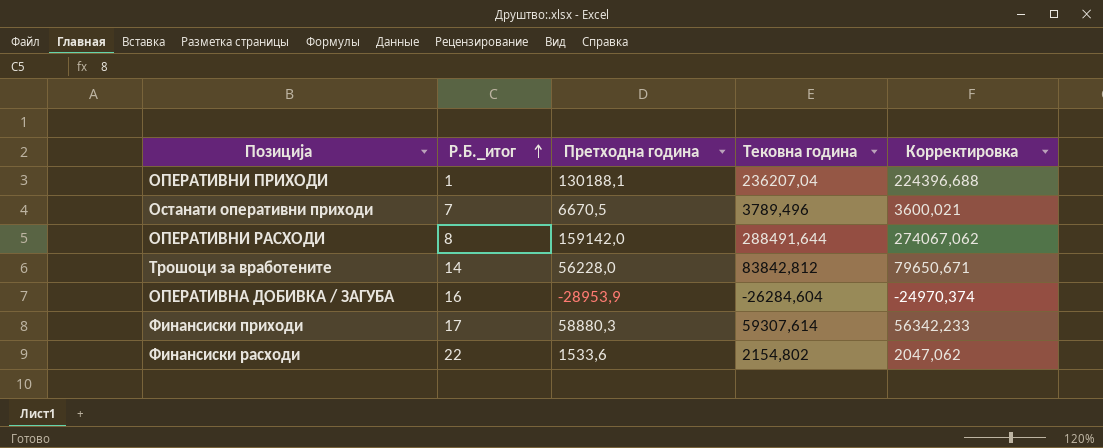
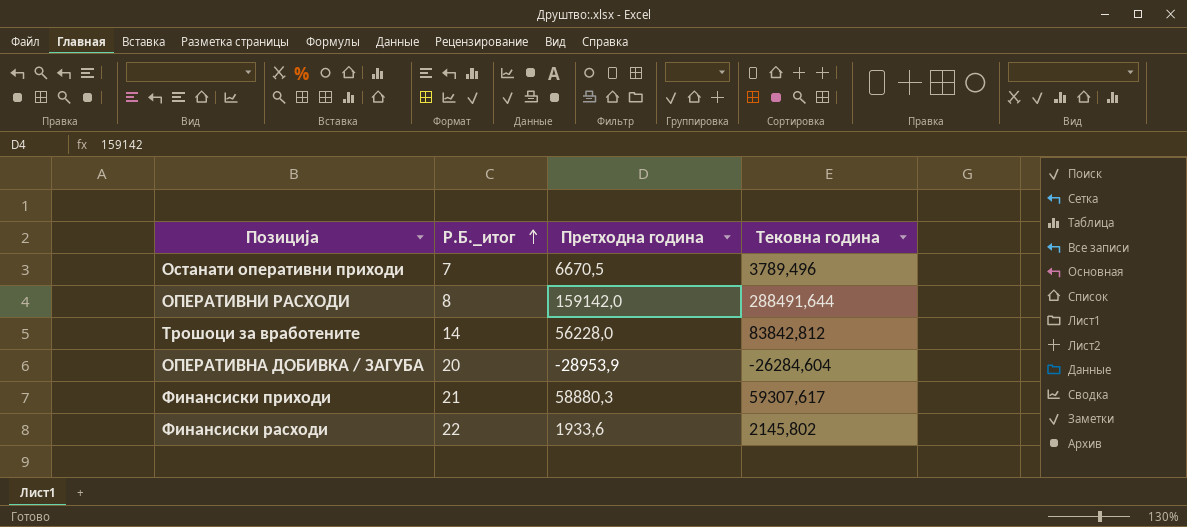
column Корректировка | formula: [Тековна година] * 0,95 -> none
row ОПЕРАТИВНИ ПРИХОДИ: 1 | 130188,1 | 236207,04 | 224396,688 -> none
ОПЕРАТИВНА ДОБИВКА / ЗАГУБА | Р.Б._итог: 16 -> 20
Финансиски приходи | Р.Б._итог: 17 -> 21
Финансиски приходи | Тековна година: 59307,614 -> 59307,617
Финансиски расходи | Претходна година: 1533,6 -> 1933,6
Финансиски расходи | Тековна година: 2154,802 -> 2145,802

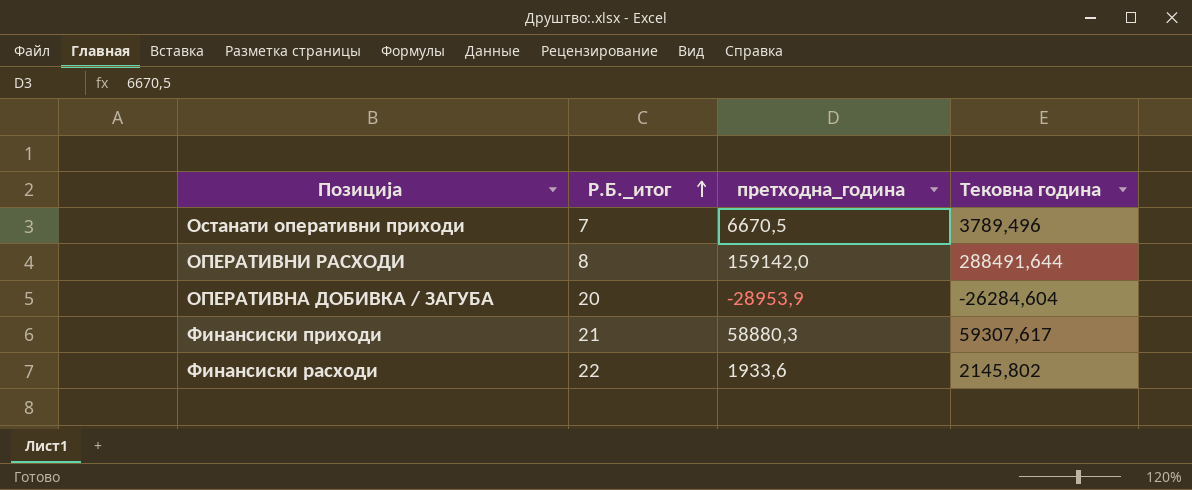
column name: Претходна година -> претходна_година
row Трошоци за вработените: 14 | 56228,0 | 83842,812 -> none

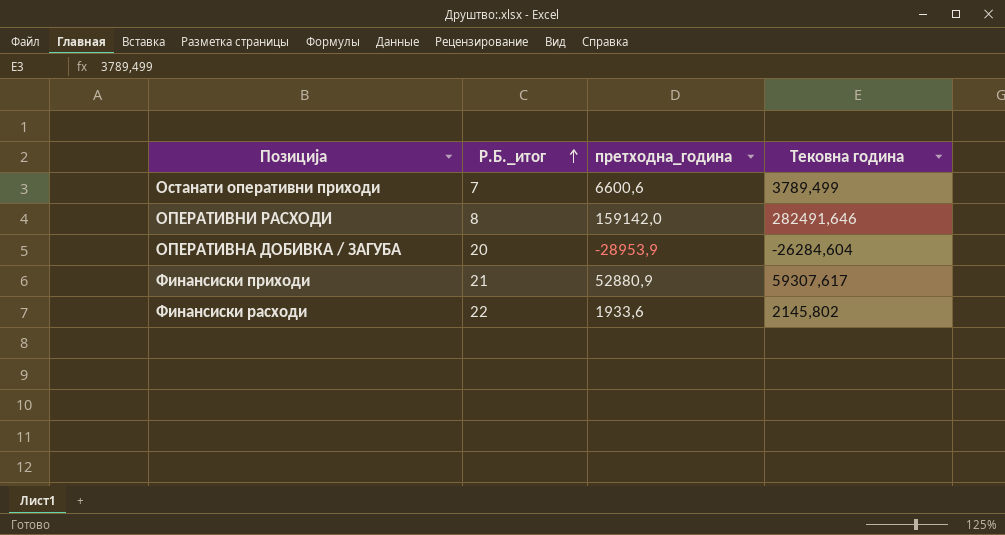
Останати оперативни приходи | претходна_година: 6670,5 -> 6600,6
Останати оперативни приходи | Тековна година: 3789,496 -> 3789,499
ОПЕРАТИВНИ РАСХОДИ | Тековна година: 288491,644 -> 282491,646
Финансиски приходи | претходна_година: 58880,3 -> 52880,9

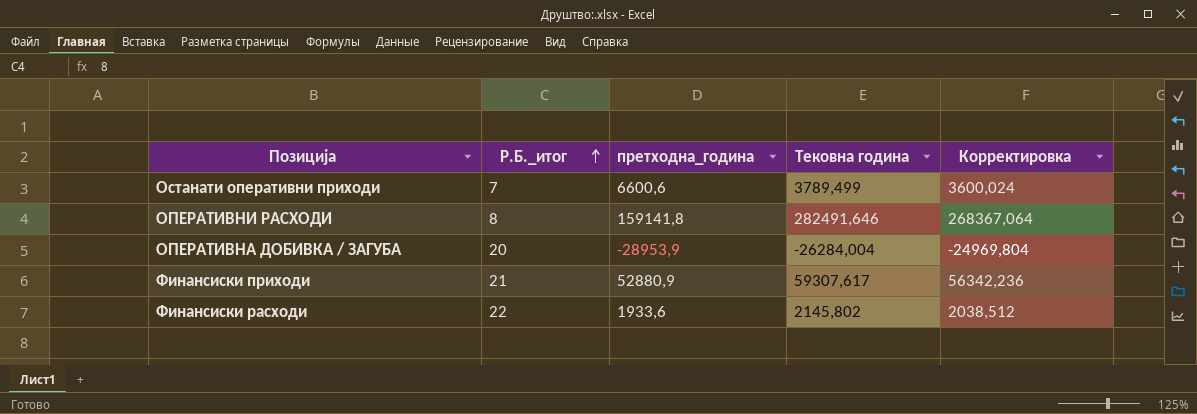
column Корректировка | formula: none -> [Тековна година] * 0,95
ОПЕРАТИВНИ РАСХОДИ | претходна_година: 159142,0 -> 159141,8
ОПЕРАТИВНА ДОБИВКА / ЗАГУБА | Тековна година: -26284,604 -> -26284,004

